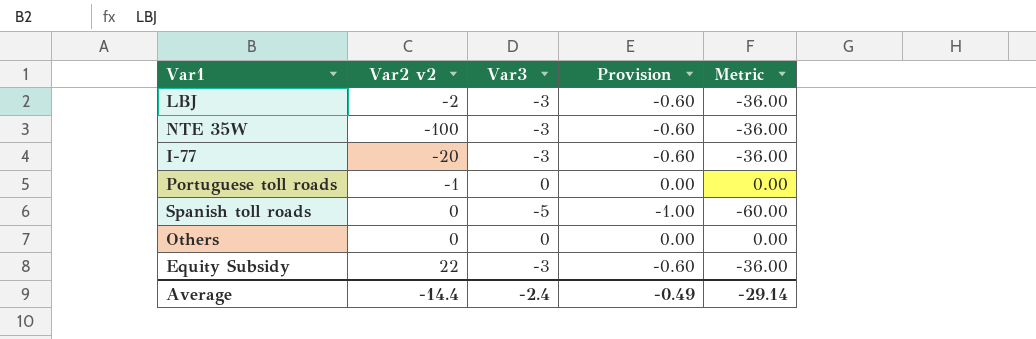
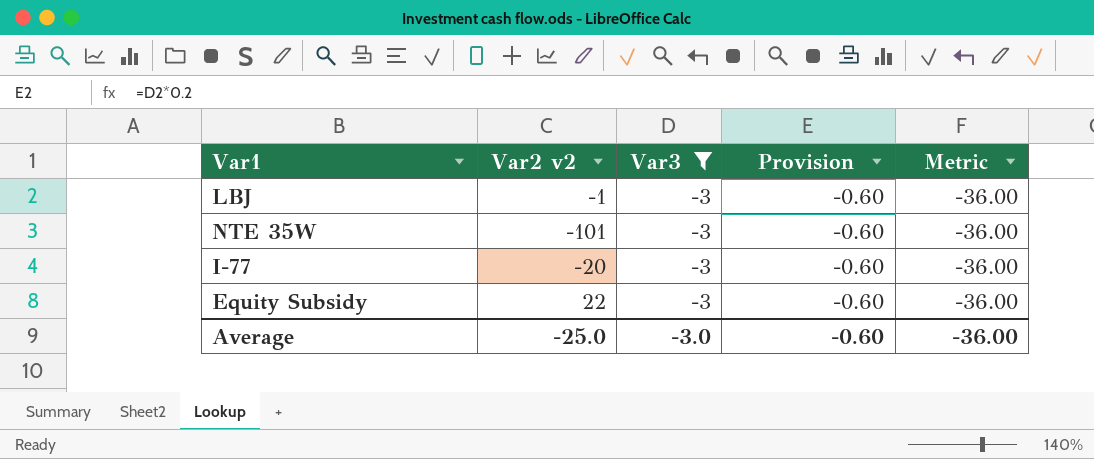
filter: none -> Var3 = -3
LBJ | Var2 v2: -2 -> -1
NTE 35W | Var2 v2: -100 -> -101
Average | Var2 v2: -14.4 -> -25.0
Average | Var3: -2.4 -> -3.0
Average | Provision: -0.49 -> -0.60
Average | Metric: -29.14 -> -36.00

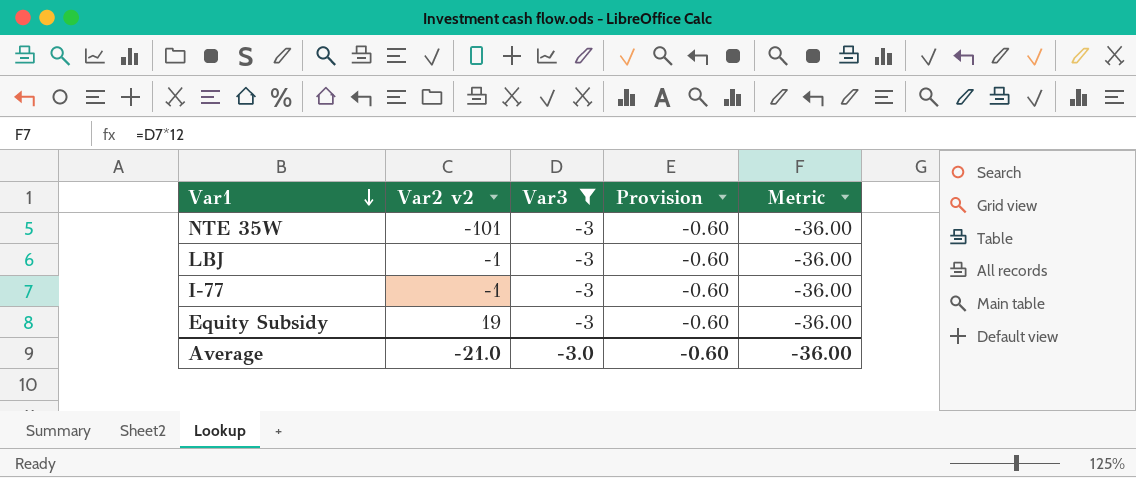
row order: none -> Var1 descending
I-77 | Var2 v2: -20 -> -1
Equity Subsidy | Var2 v2: 22 -> 19
Average | Var2 v2: -25.0 -> -21.0

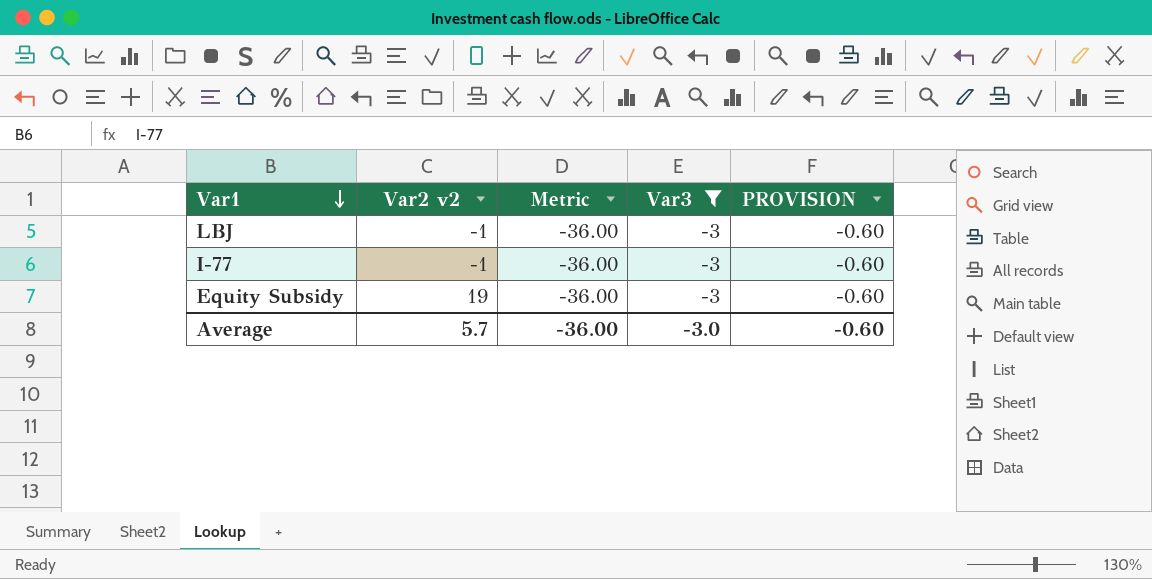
column Metric | position: 5 -> 3
column name: Provision -> PROVISION
row NTE 35W: -101 | -3 | -0.60 | -36.00 -> none
Average | Var2 v2: -21.0 -> 5.7

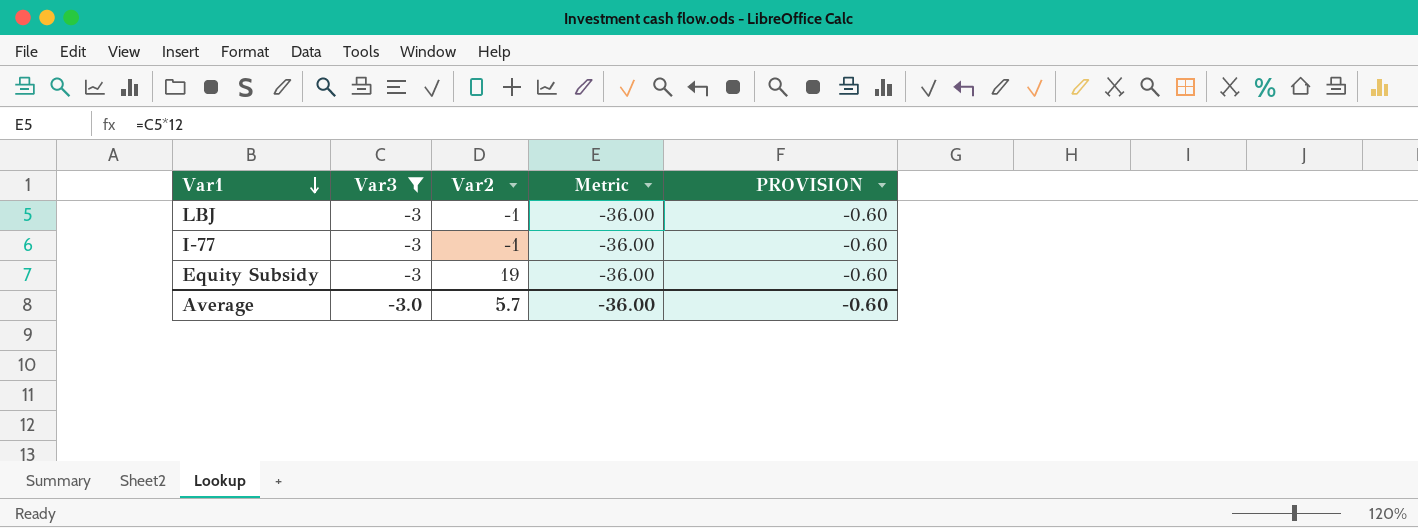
column Var3 | position: 4 -> 2
column name: Var2 v2 -> Var2

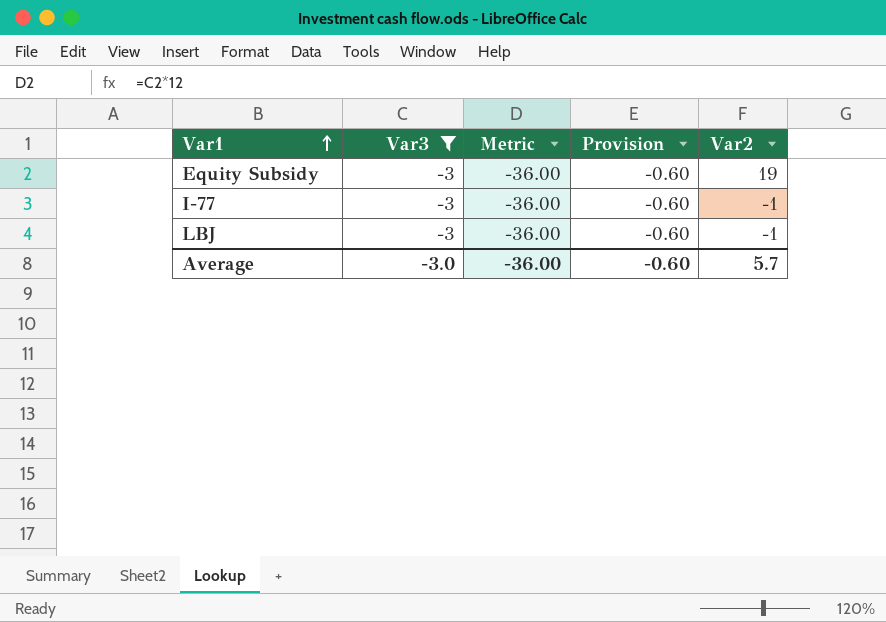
row order: Var1 descending -> Var1 ascending
column name: PROVISION -> Provision
column Var2 | position: 3 -> 5

